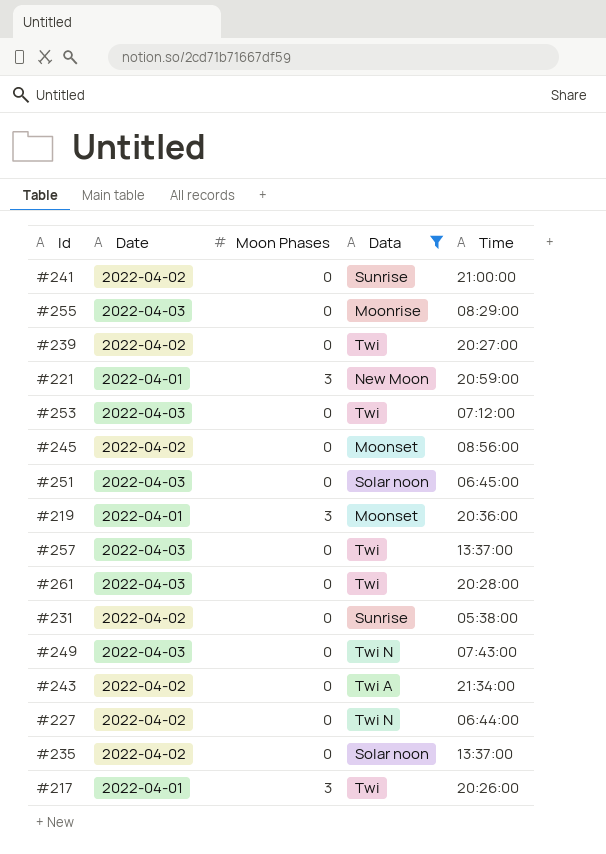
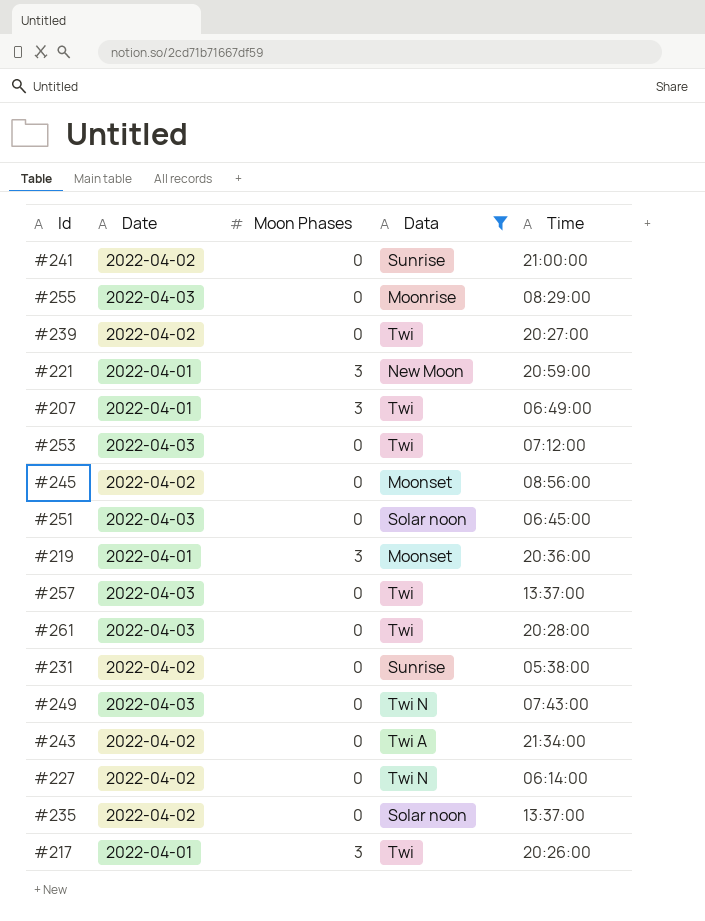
row #207: none -> 2022-04-01 | 3 | Twi | 06:49:00
#227 | Time: 06:44:00 -> 06:14:00

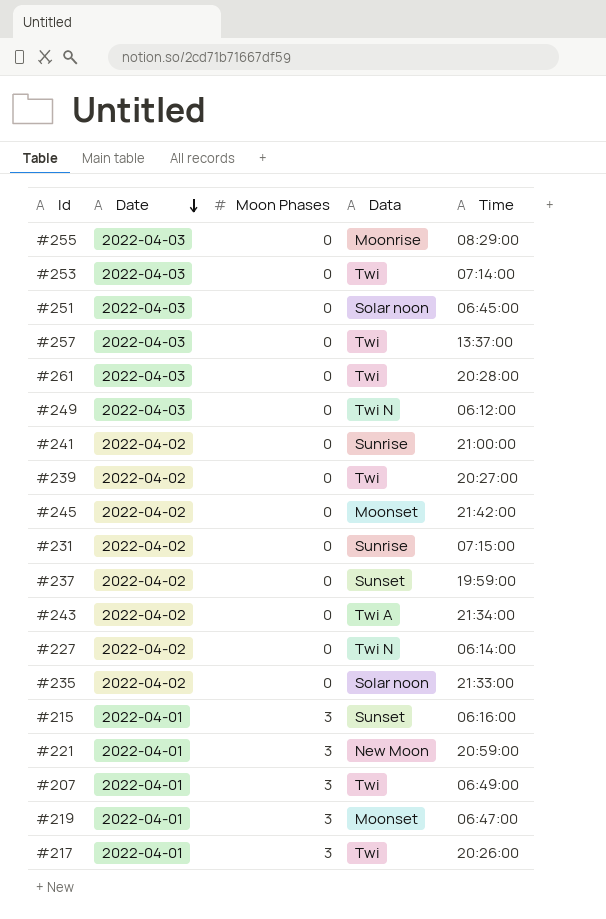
filter: Data != Sunset -> none
row order: none -> Date descending
#253 | Time: 07:12:00 -> 07:14:00
#249 | Time: 07:43:00 -> 06:12:00
#245 | Time: 08:56:00 -> 21:42:00
#231 | Time: 05:38:00 -> 07:15:00
#235 | Time: 13:37:00 -> 21:33:00
#219 | Time: 20:36:00 -> 06:47:00

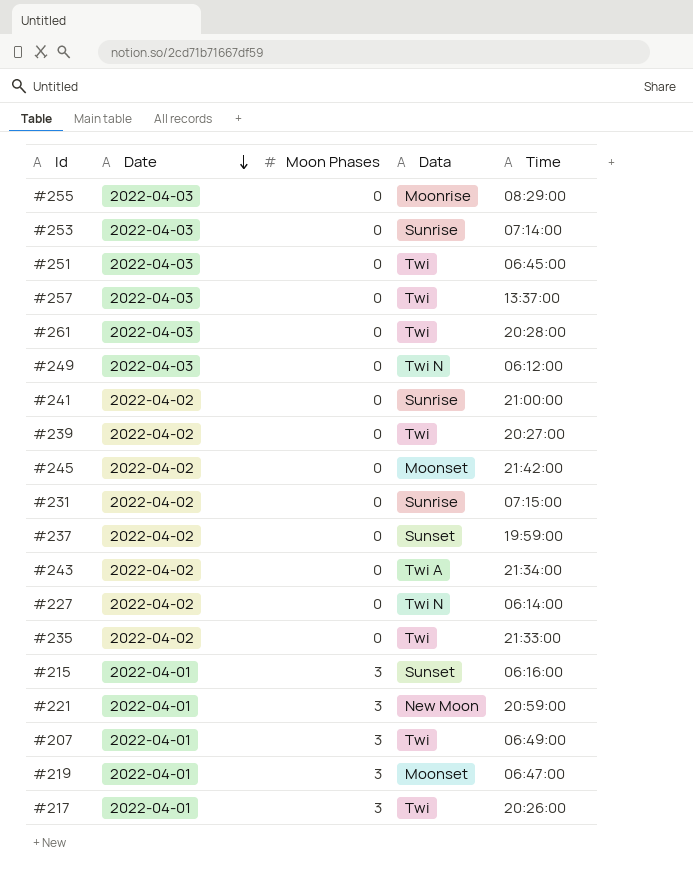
#253 | Data: Twi -> Sunrise
#251 | Data: Solar noon -> Twi
#235 | Data: Solar noon -> Twi

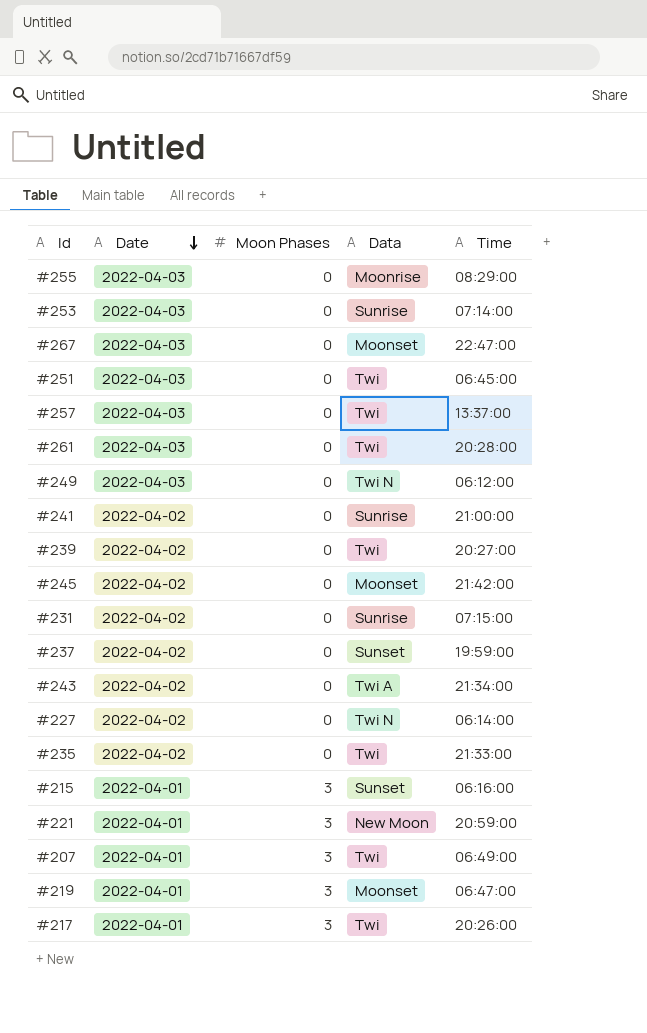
row #267: none -> 2022-04-03 | 0 | Moonset | 22:47:00

